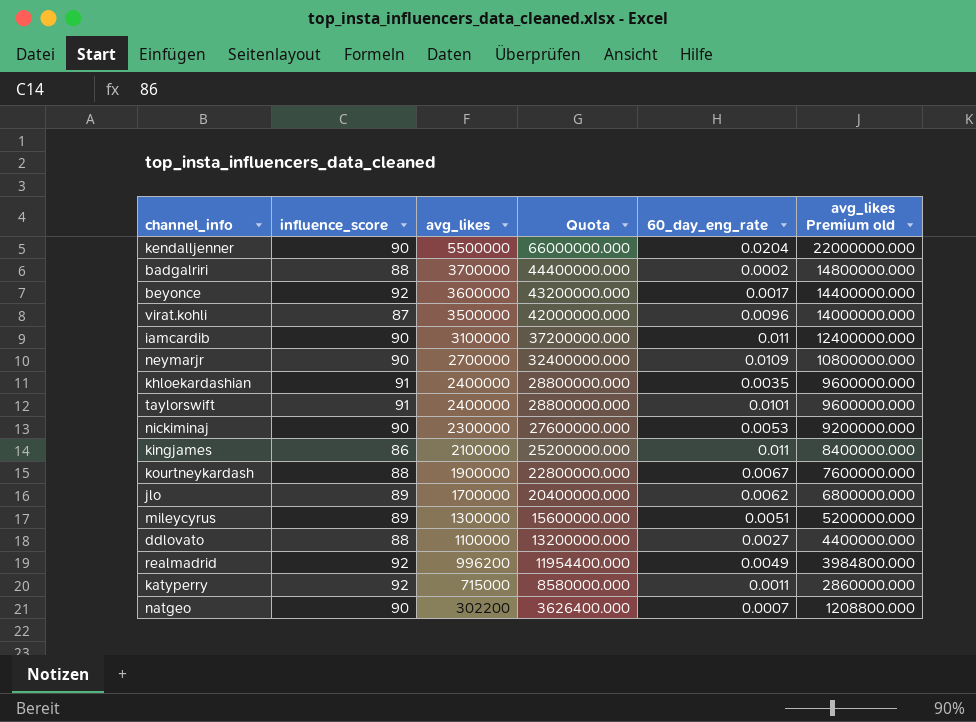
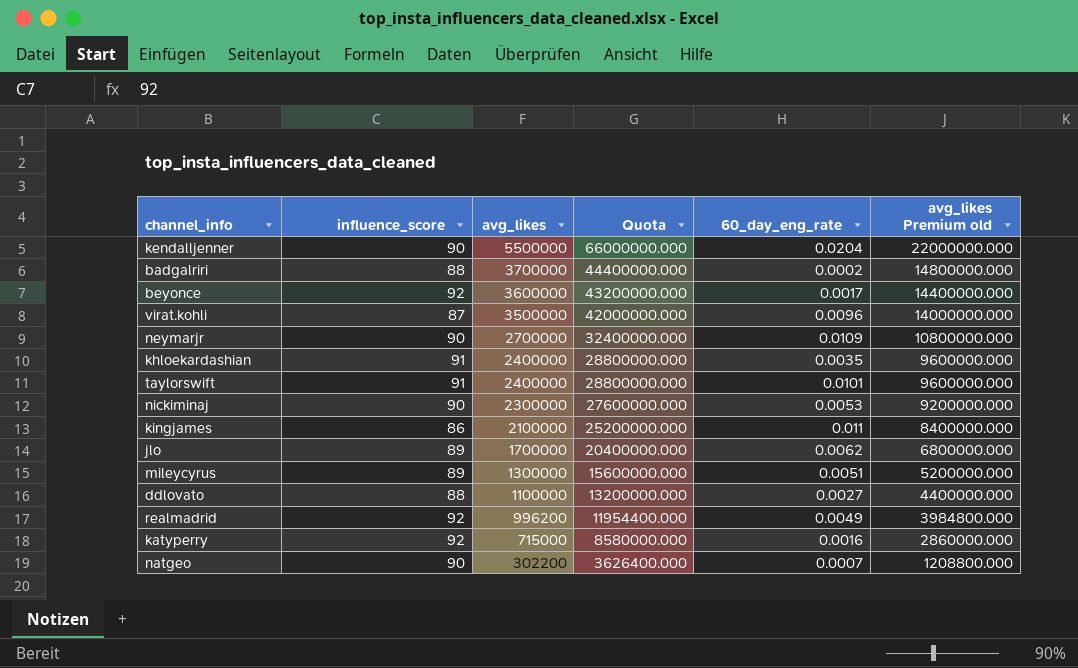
row iamcardib: 90 | 3100000 | 37200000.000 | 0.011 | 12400000.000 -> none
row kourtneykardash: 88 | 1900000 | 22800000.000 | 0.0067 | 7600000.000 -> none
katyperry | 60_day_eng_rate: 0.0011 -> 0.0016

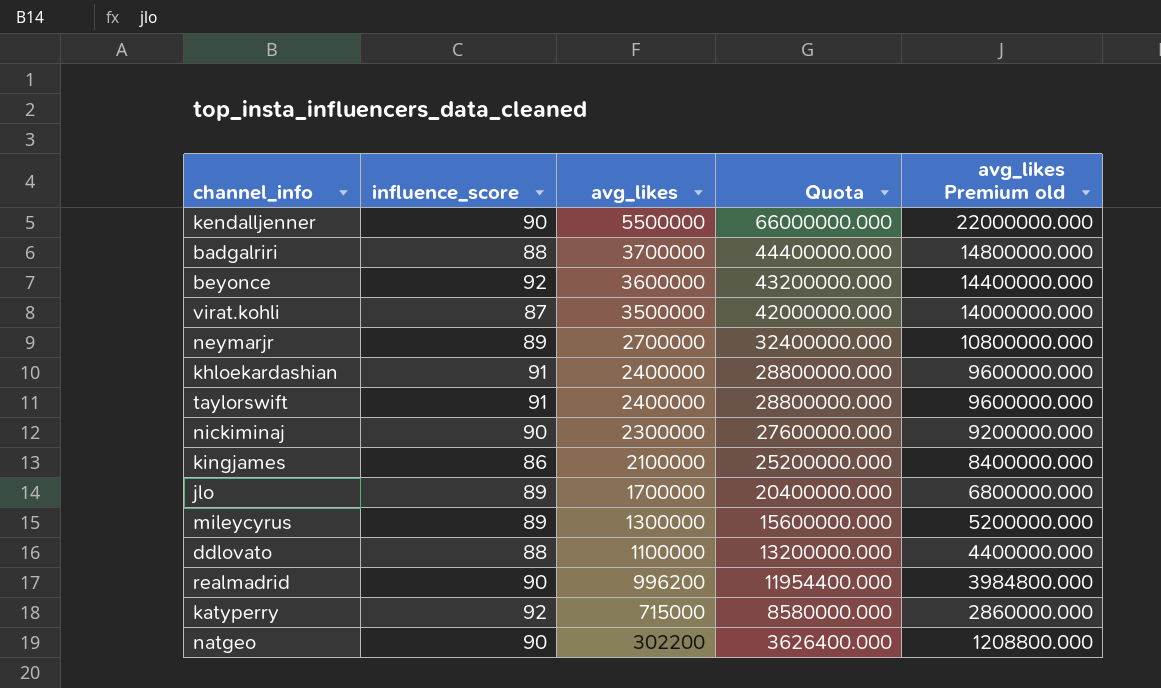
column 60_day_eng_rate | position: 5 -> none
neymarjr | influence_score: 90 -> 89
realmadrid | influence_score: 92 -> 90

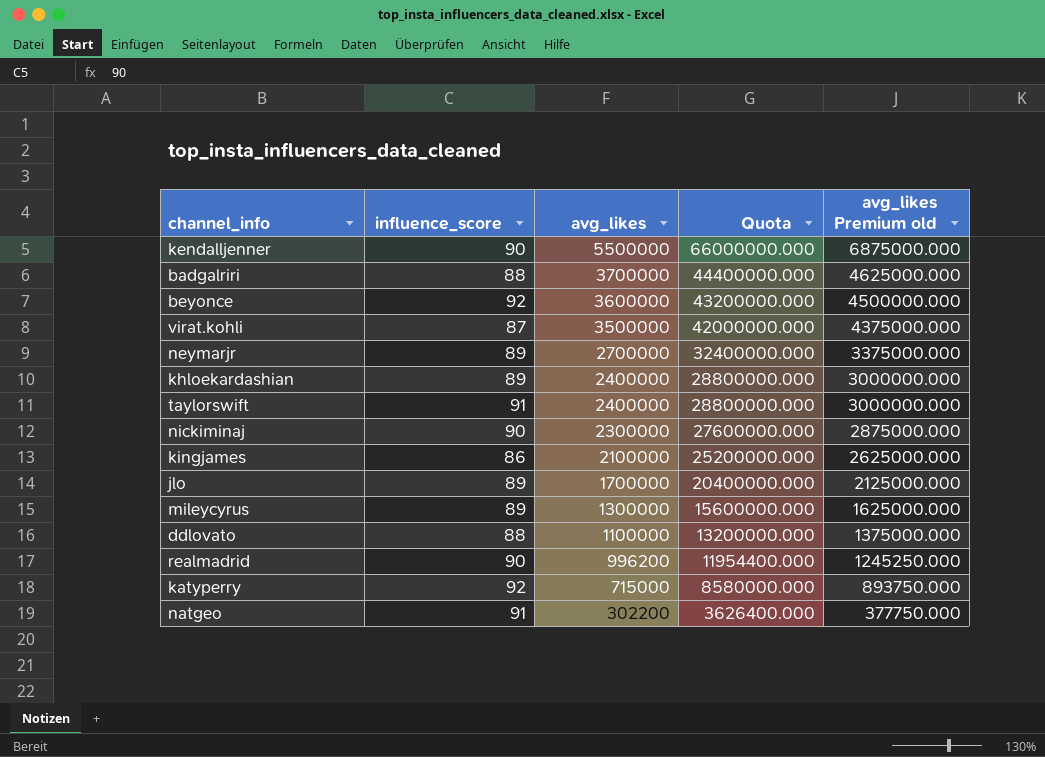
column avg_likes Premium old | formula: [avg_likes] * 4 -> [avg_likes] * 1.25
khloekardashian | influence_score: 91 -> 89
natgeo | influence_score: 90 -> 91

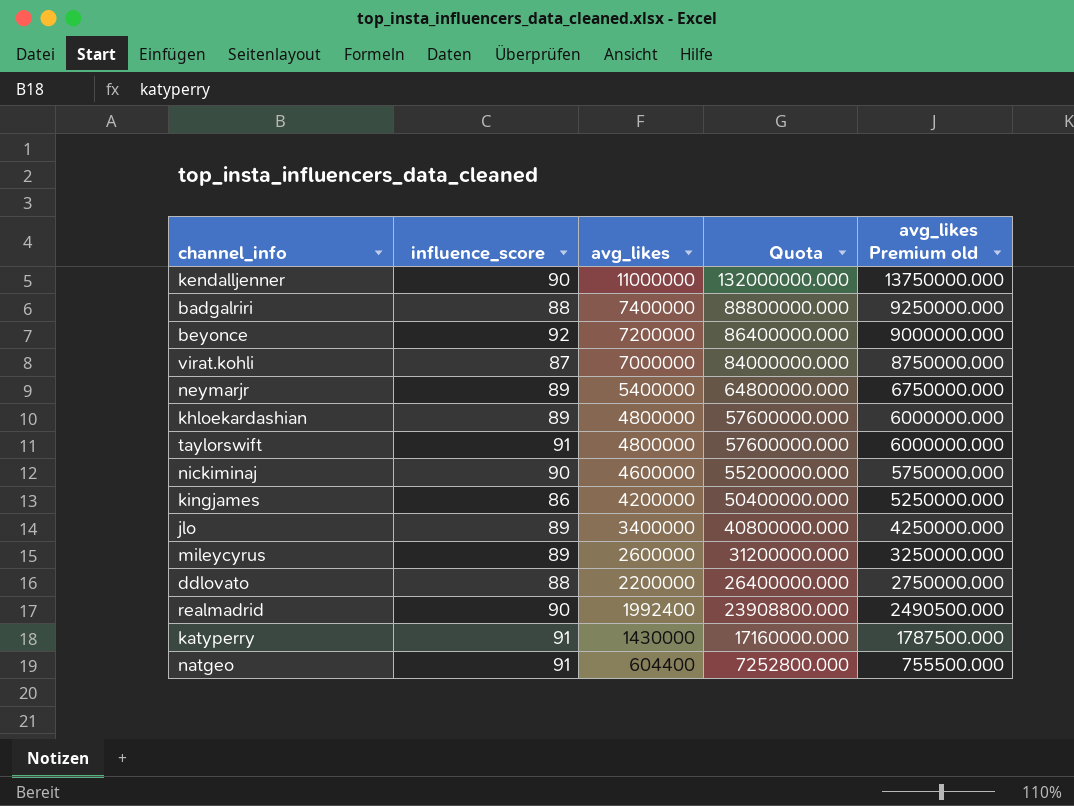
kendalljenner | avg_likes: 5500000 -> 11000000
kendalljenner | Quota: 66000000.000 -> 132000000.000
kendalljenner | avg_likes Premium old: 6875000.000 -> 13750000.000
badgalriri | avg_likes: 3700000 -> 7400000
badgalriri | Quota: 44400000.000 -> 88800000.000
badgalriri | avg_likes Premium old: 4625000.000 -> 9250000.000
beyonce | avg_likes: 3600000 -> 7200000
beyonce | Quota: 43200000.000 -> 86400000.000
beyonce | avg_likes Premium old: 4500000.000 -> 9000000.000
virat.kohli | avg_likes: 3500000 -> 7000000
virat.kohli | Quota: 42000000.000 -> 84000000.000
virat.kohli | avg_likes Premium old: 4375000.000 -> 8750000.000
neymarjr | avg_likes: 2700000 -> 5400000
neymarjr | Quota: 32400000.000 -> 64800000.000
neymarjr | avg_likes Premium old: 3375000.000 -> 6750000.000
khloekardashian | avg_likes: 2400000 -> 4800000
khloekardashian | Quota: 28800000.000 -> 57600000.000
khloekardashian | avg_likes Premium old: 3000000.000 -> 6000000.000
taylorswift | avg_likes: 2400000 -> 4800000
taylorswift | Quota: 28800000.000 -> 57600000.000
taylorswift | avg_likes Premium old: 3000000.000 -> 6000000.000
nickiminaj | avg_likes: 2300000 -> 4600000
nickiminaj | Quota: 27600000.000 -> 55200000.000
nickiminaj | avg_likes Premium old: 2875000.000 -> 5750000.000
kingjames | avg_likes: 2100000 -> 4200000
kingjames | Quota: 25200000.000 -> 50400000.000
kingjames | avg_likes Premium old: 2625000.000 -> 5250000.000
jlo | avg_likes: 1700000 -> 3400000
jlo | Quota: 20400000.000 -> 40800000.000
jlo | avg_likes Premium old: 2125000.000 -> 4250000.000
mileycyrus | avg_likes: 1300000 -> 2600000
mileycyrus | Quota: 15600000.000 -> 31200000.000
mileycyrus | avg_likes Premium old: 1625000.000 -> 3250000.000
ddlovato | avg_likes: 1100000 -> 2200000
ddlovato | Quota: 13200000.000 -> 26400000.000
ddlovato | avg_likes Premium old: 1375000.000 -> 2750000.000
realmadrid | avg_likes: 996200 -> 1992400
realmadrid | Quota: 11954400.000 -> 23908800.000
realmadrid | avg_likes Premium old: 1245250.000 -> 2490500.000
katyperry | influence_score: 92 -> 91
katyperry | avg_likes: 715000 -> 1430000
katyperry | Quota: 8580000.000 -> 17160000.000
katyperry | avg_likes Premium old: 893750.000 -> 1787500.000
natgeo | avg_likes: 302200 -> 604400
natgeo | Quota: 3626400.000 -> 7252800.000
natgeo | avg_likes Premium old: 377750.000 -> 755500.000

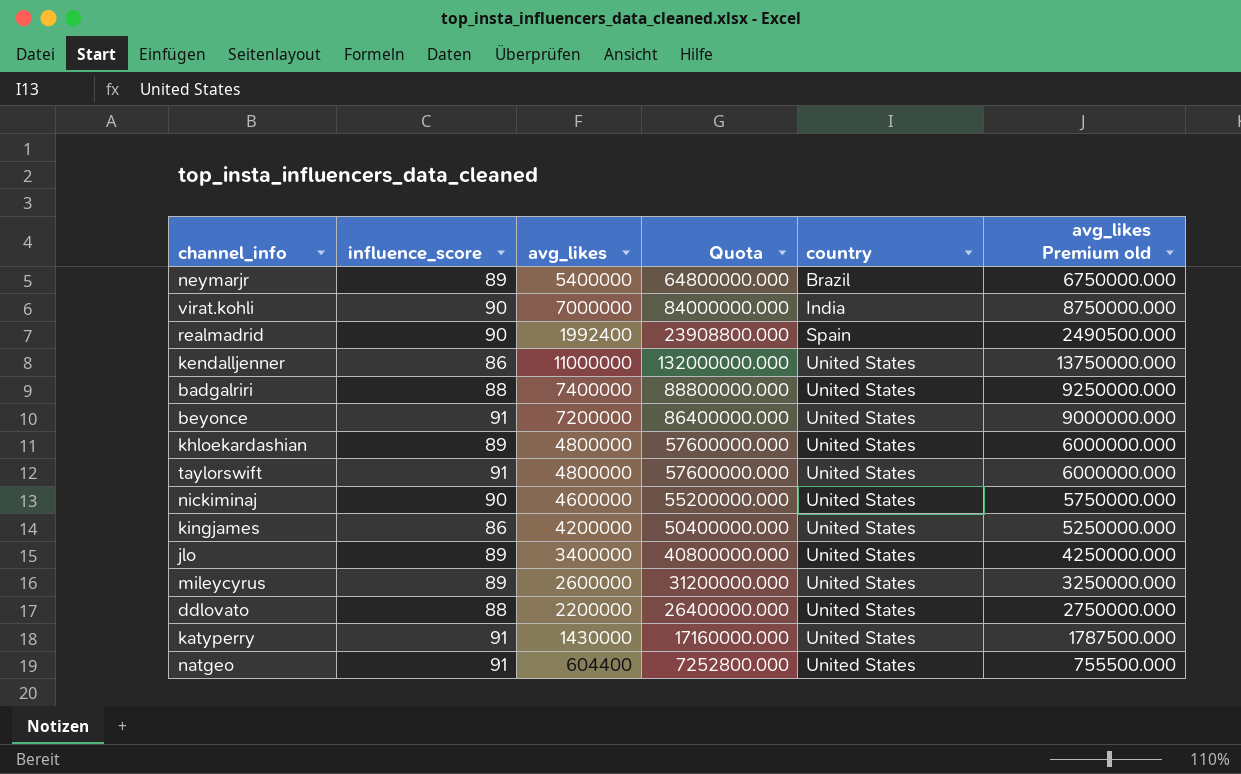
row order: avg_likes descending -> country ascending
column country | position: none -> 5
virat.kohli | influence_score: 87 -> 90
kendalljenner | influence_score: 90 -> 86
beyonce | influence_score: 92 -> 91

